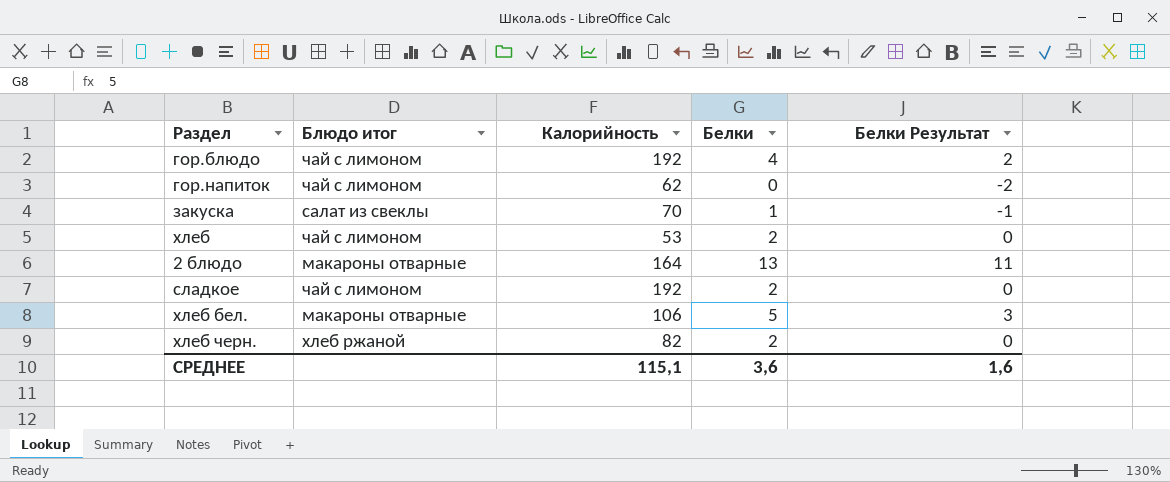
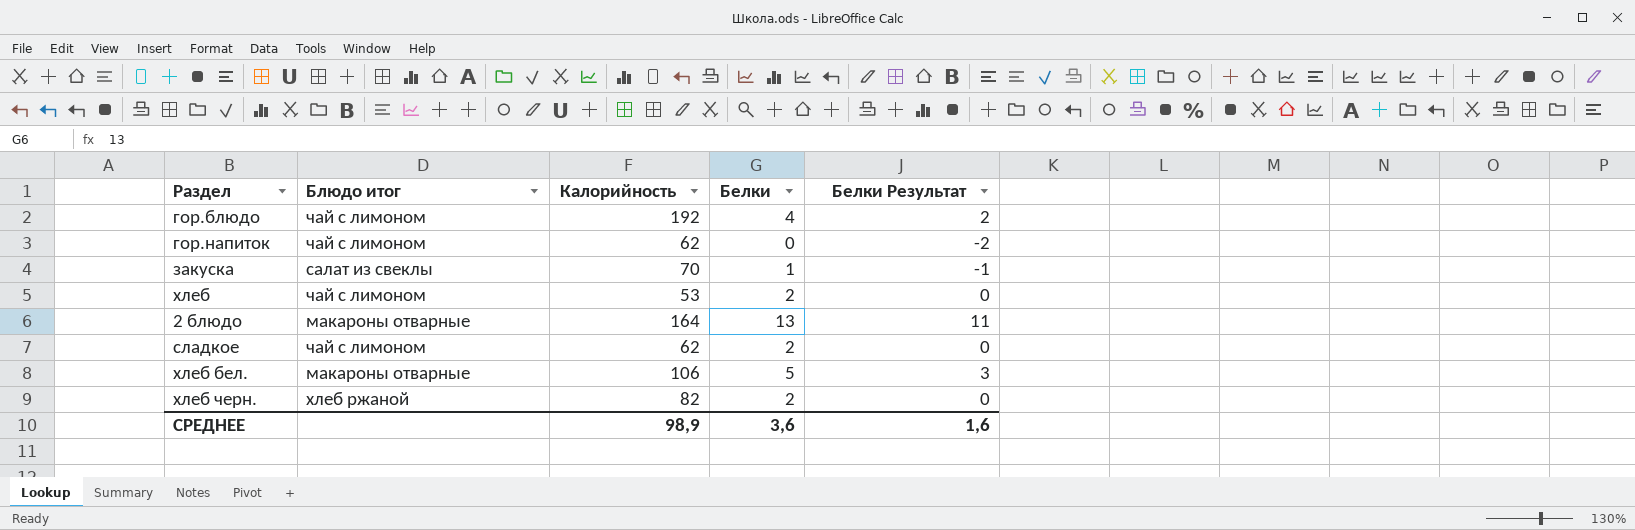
сладкое | Калорийность: 192 -> 62
СРЕДНЕЕ | Калорийность: 115,1 -> 98,9

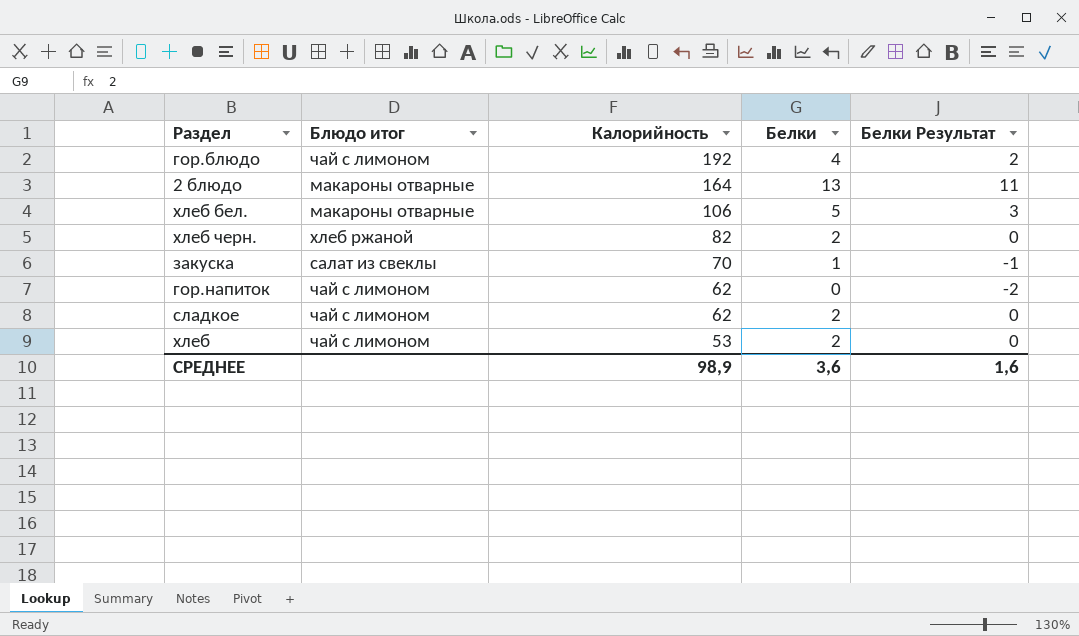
row order: none -> Калорийность descending

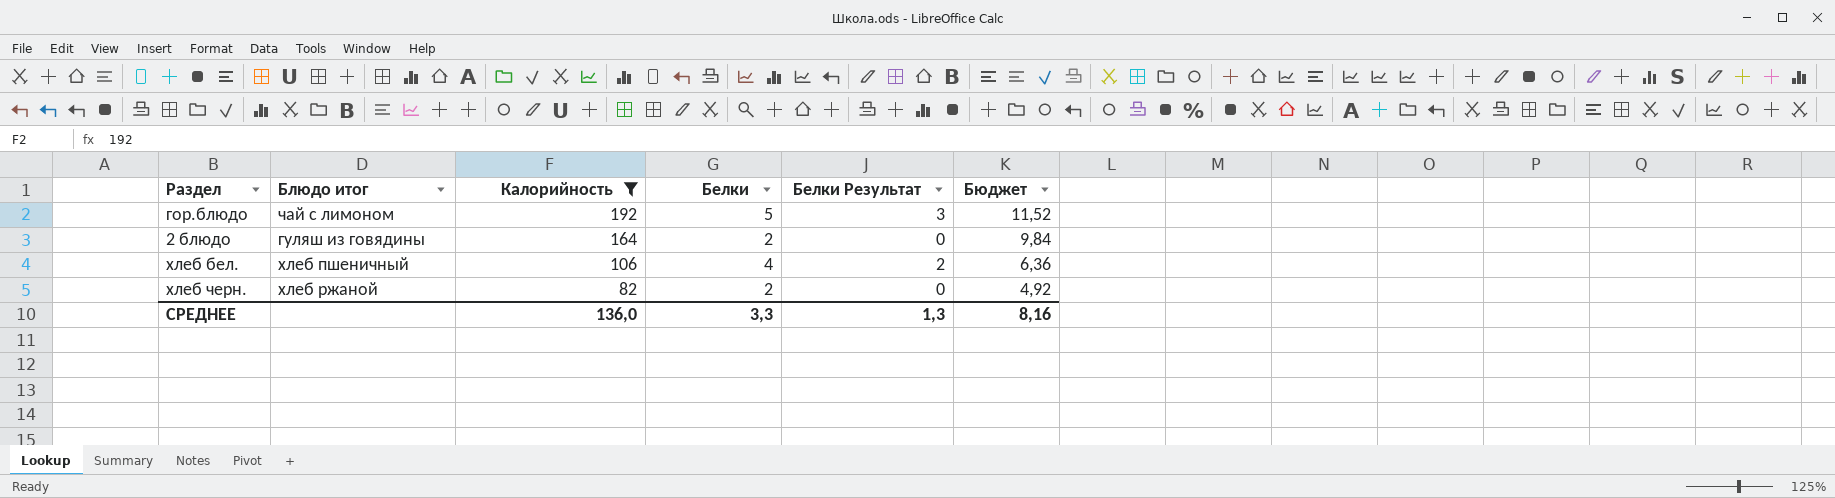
filter: none -> Калорийность >= 82
column Бюджет | formula: none -> [Калорийность] * 0,06
гор.блюдо | Белки: 4 -> 5
гор.блюдо | Белки Результат: 2 -> 3
2 блюдо | Блюдо итог: макароны отварные -> гуляш из говядины
2 блюдо | Белки: 13 -> 2
2 блюдо | Белки Результат: 11 -> 0
хлеб бел. | Блюдо итог: макароны отварные -> хлеб пшеничный
хлеб бел. | Белки: 5 -> 4
хлеб бел. | Белки Результат: 3 -> 2
СРЕДНЕЕ | Калорийность: 98,9 -> 136,0
СРЕДНЕЕ | Белки: 3,6 -> 3,3
СРЕДНЕЕ | Белки Результат: 1,6 -> 1,3

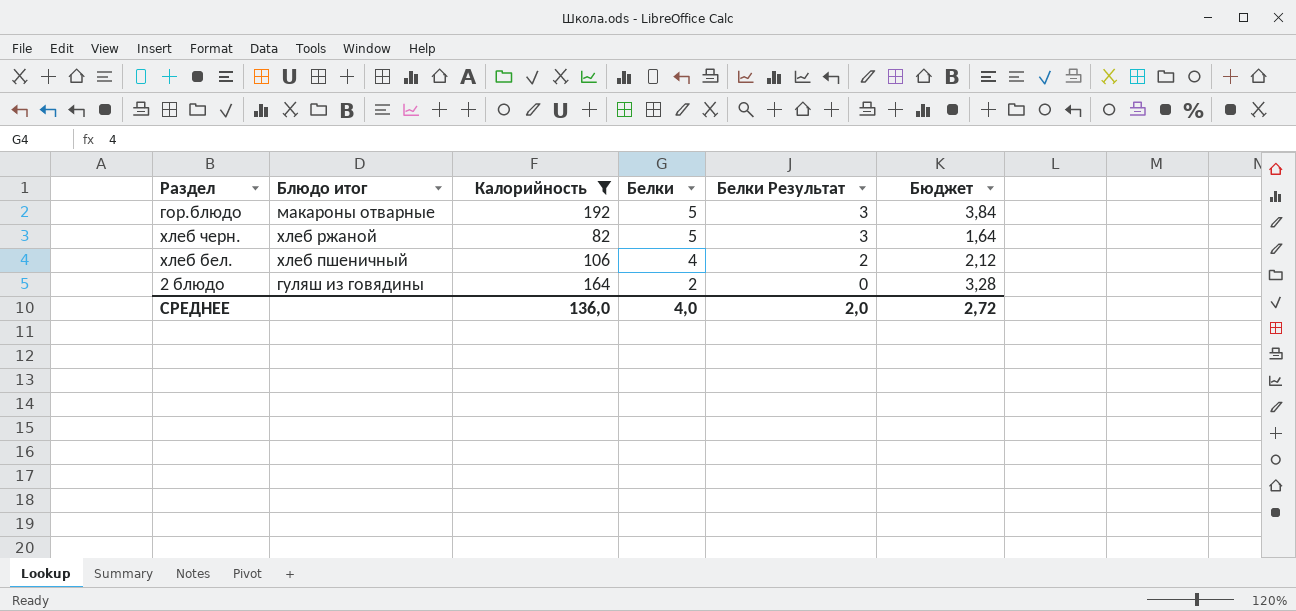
row order: Калорийность descending -> Белки descending
column Бюджет | formula: [Калорийность] * 0,06 -> [Калорийность] * 0,02
гор.блюдо | Блюдо итог: чай с лимоном -> макароны отварные
хлеб черн. | Белки: 2 -> 5
хлеб черн. | Белки Результат: 0 -> 3
СРЕДНЕЕ | Белки: 3,3 -> 4,0
СРЕДНЕЕ | Белки Результат: 1,3 -> 2,0
СРЕДНЕЕ | Бюджет: 8,16 -> 2,72

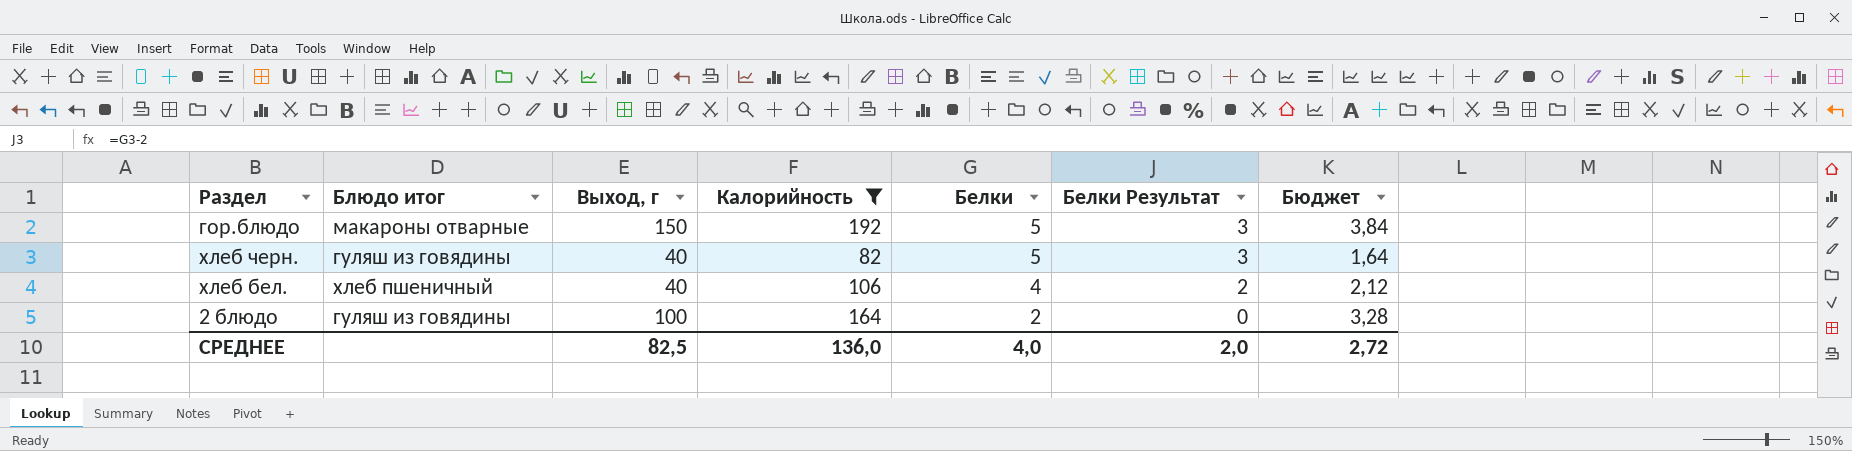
column Выход, г | position: none -> 3
хлеб черн. | Блюдо итог: хлеб ржаной -> гуляш из говядины

